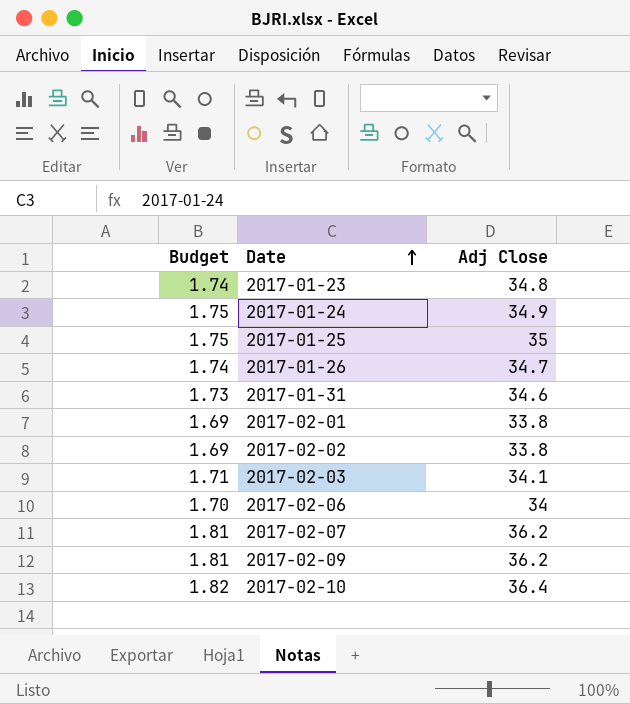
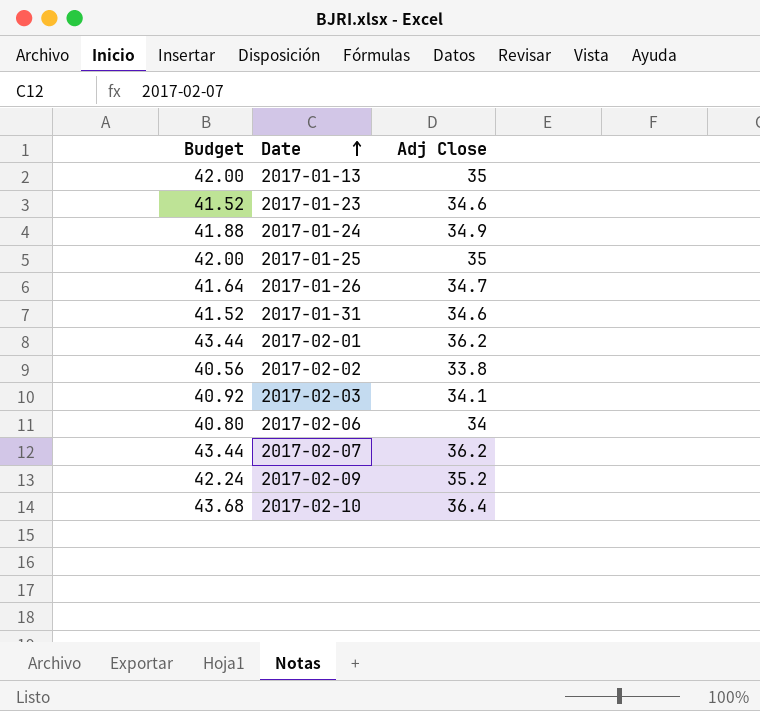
column Budget | formula: [Adj Close] * 0.05 -> [Adj Close] * 1.2
row 2017-01-13: none -> 42.00 | 35
2017-01-23 | Adj Close: 34.8 -> 34.6
2017-02-01 | Adj Close: 33.8 -> 36.2
2017-02-09 | Adj Close: 36.2 -> 35.2

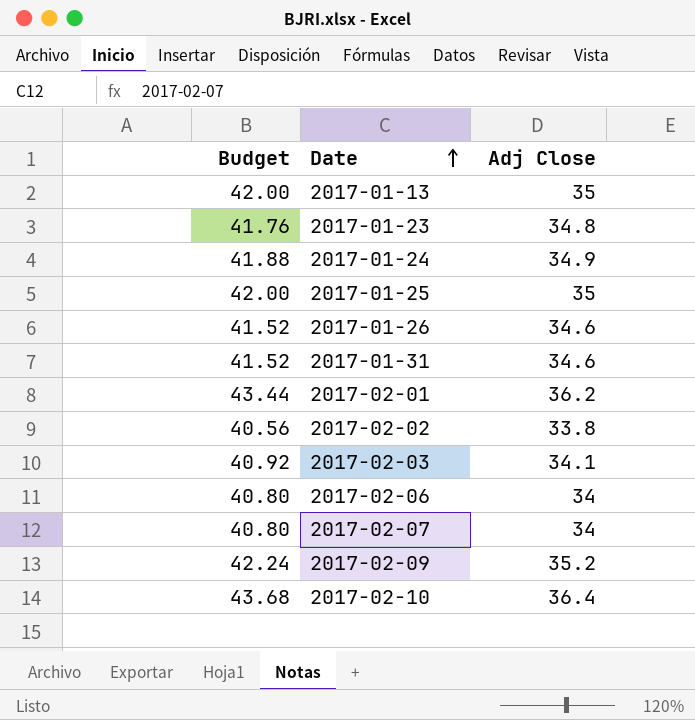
2017-01-23 | Budget: 41.52 -> 41.76
2017-01-23 | Adj Close: 34.6 -> 34.8
2017-01-26 | Budget: 41.64 -> 41.52
2017-01-26 | Adj Close: 34.7 -> 34.6
2017-02-07 | Budget: 43.44 -> 40.80
2017-02-07 | Adj Close: 36.2 -> 34

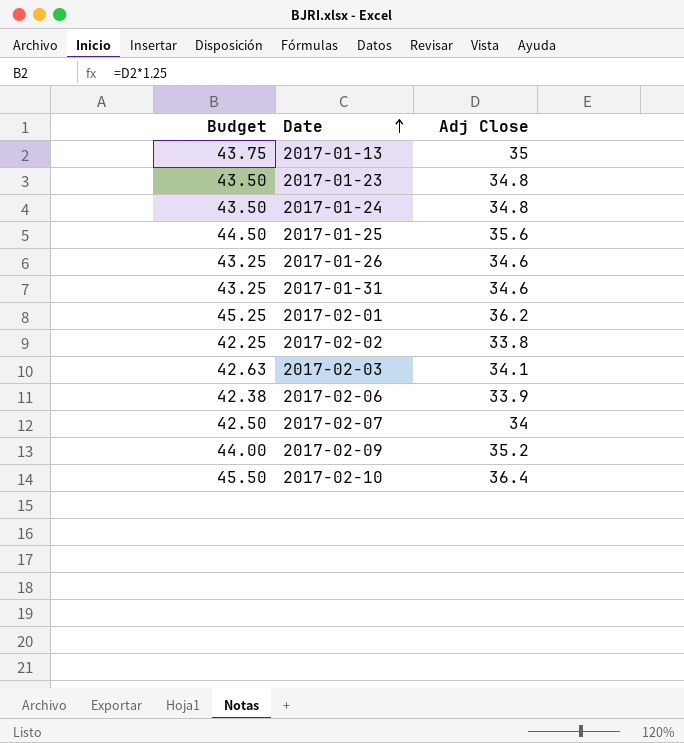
column Budget | formula: [Adj Close] * 1.2 -> [Adj Close] * 1.25
2017-01-24 | Adj Close: 34.9 -> 34.8
2017-01-25 | Adj Close: 35 -> 35.6
2017-02-06 | Adj Close: 34 -> 33.9

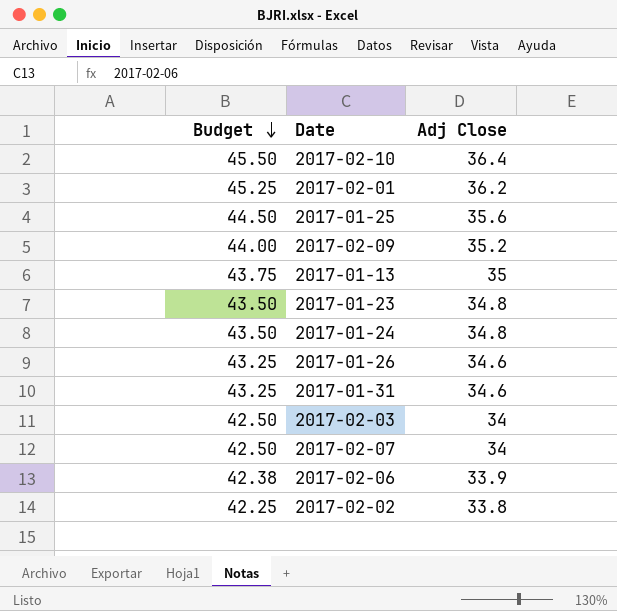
row order: Date ascending -> Budget descending
2017-02-03 | Budget: 42.63 -> 42.50
2017-02-03 | Adj Close: 34.1 -> 34

